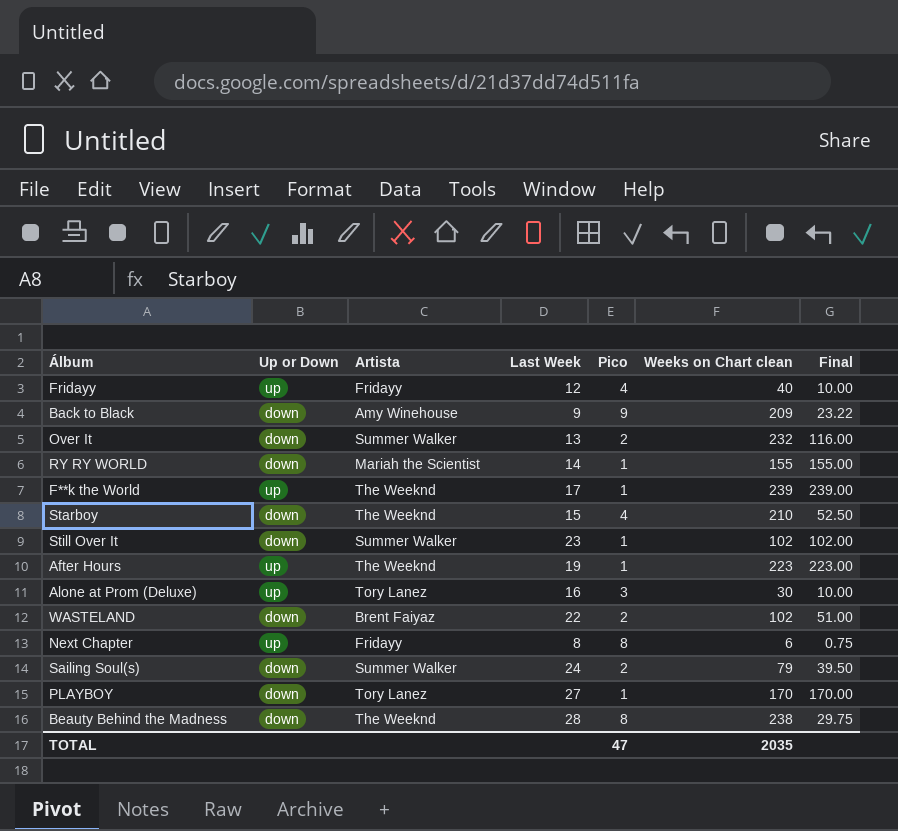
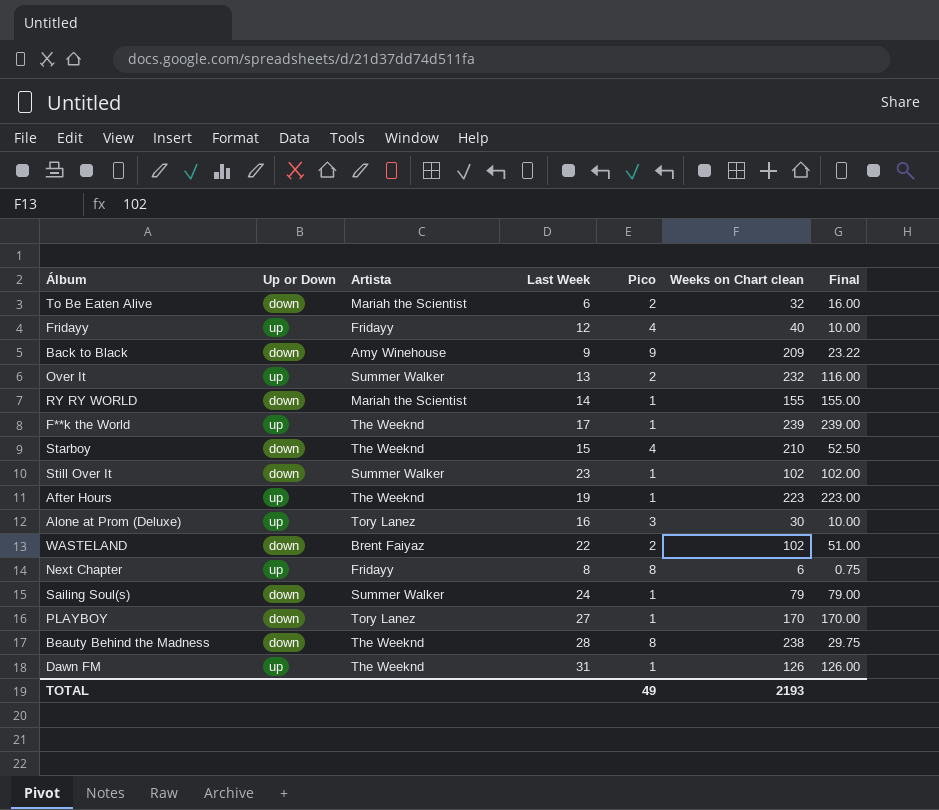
row To Be Eaten Alive: none -> down | Mariah the Scientist | 6 | 2 | 32 | 16.00
Over It | Up or Down: down -> up
Sailing Soul(s) | Pico: 2 -> 1
Sailing Soul(s) | Final: 39.50 -> 79.00
row Dawn FM: none -> up | The Weeknd | 31 | 1 | 126 | 126.00
TOTAL | Pico: 47 -> 49
TOTAL | Weeks on Chart clean: 2035 -> 2193

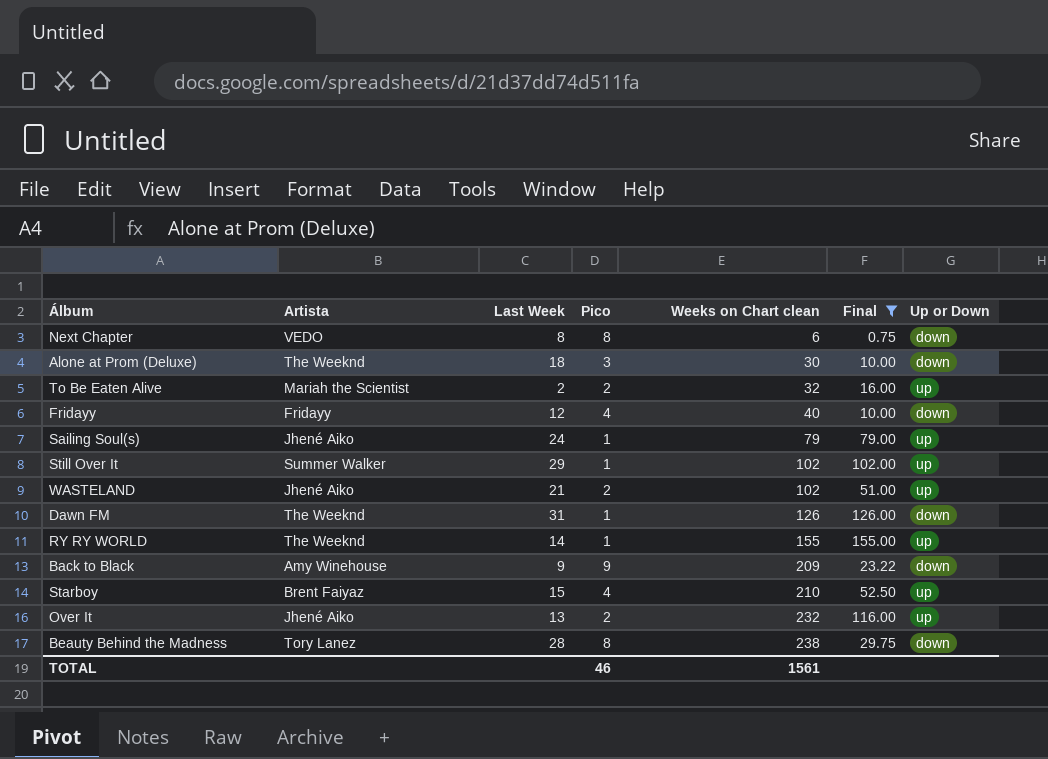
filter: none -> Final <= 155.00
row order: none -> Weeks on Chart clean ascending
column Up or Down | position: 2 -> 7
Next Chapter | Artista: Fridayy -> VEDO
Next Chapter | Up or Down: up -> down
Alone at Prom (Deluxe) | Artista: Tory Lanez -> The Weeknd
Alone at Prom (Deluxe) | Last Week: 16 -> 18
Alone at Prom (Deluxe) | Up or Down: up -> down
To Be Eaten Alive | Last Week: 6 -> 2
To Be Eaten Alive | Up or Down: down -> up
Fridayy | Up or Down: up -> down
Sailing Soul(s) | Artista: Summer Walker -> Jhené Aiko
Sailing Soul(s) | Up or Down: down -> up
Still Over It | Last Week: 23 -> 29
Still Over It | Up or Down: down -> up
WASTELAND | Artista: Brent Faiyaz -> Jhené Aiko
WASTELAND | Last Week: 22 -> 21
WASTELAND | Up or Down: down -> up
Dawn FM | Up or Down: up -> down
RY RY WORLD | Artista: Mariah the Scientist -> The Weeknd
RY RY WORLD | Up or Down: down -> up
Starboy | Artista: The Weeknd -> Brent Faiyaz
Starboy | Up or Down: down -> up
Over It | Artista: Summer Walker -> Jhené Aiko
Beauty Behind the Madness | Artista: The Weeknd -> Tory Lanez
TOTAL | Pico: 49 -> 46
TOTAL | Weeks on Chart clean: 2193 -> 1561

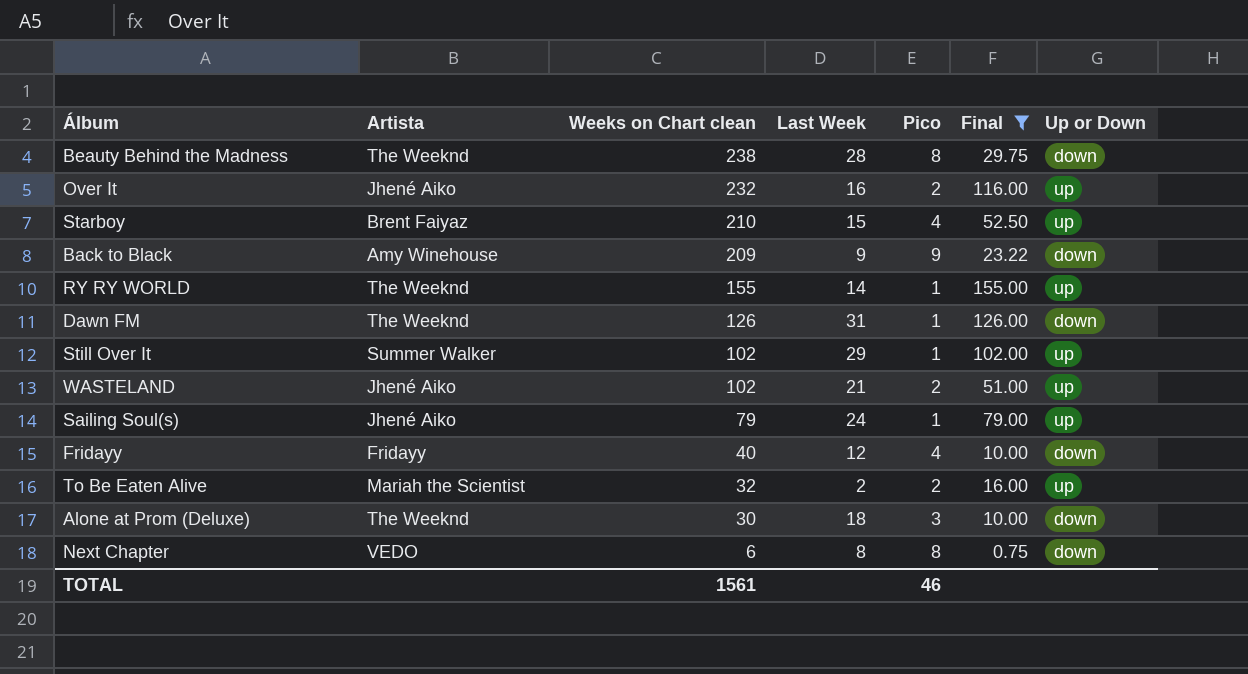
row order: Weeks on Chart clean ascending -> Weeks on Chart clean descending
column Weeks on Chart clean | position: 5 -> 3
Beauty Behind the Madness | Artista: Tory Lanez -> The Weeknd
Over It | Last Week: 13 -> 16

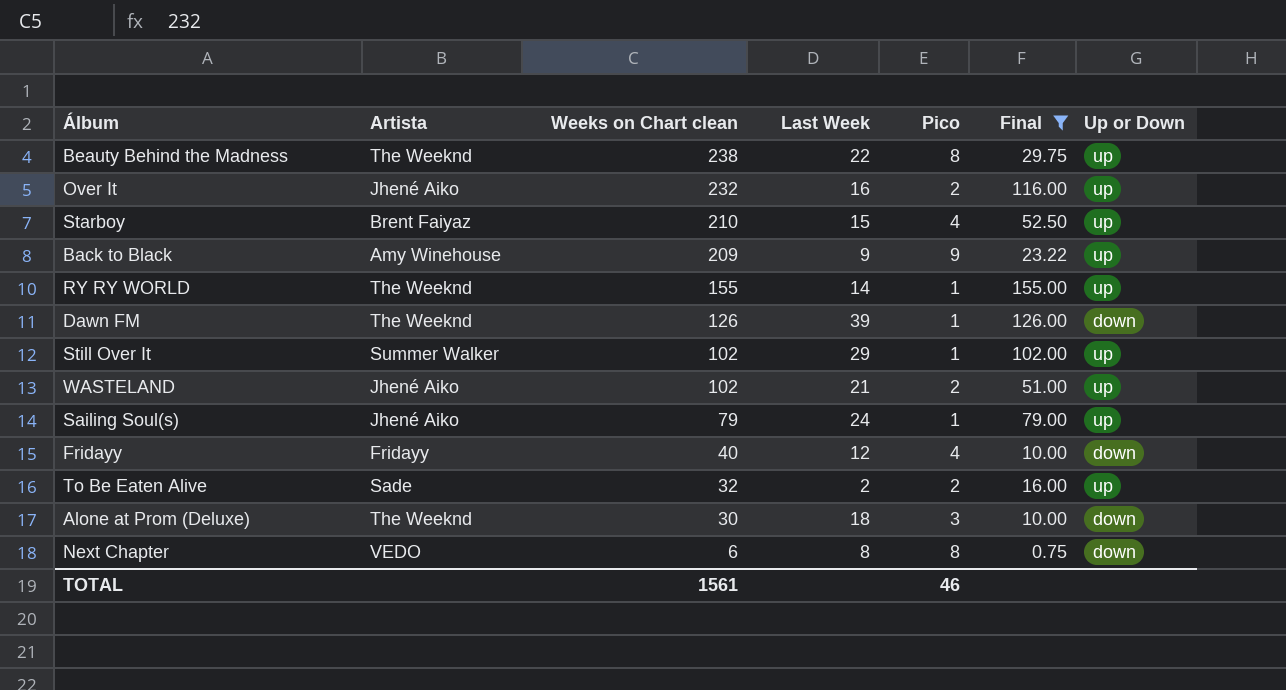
Beauty Behind the Madness | Last Week: 28 -> 22
Beauty Behind the Madness | Up or Down: down -> up
Back to Black | Up or Down: down -> up
Dawn FM | Last Week: 31 -> 39
To Be Eaten Alive | Artista: Mariah the Scientist -> Sade

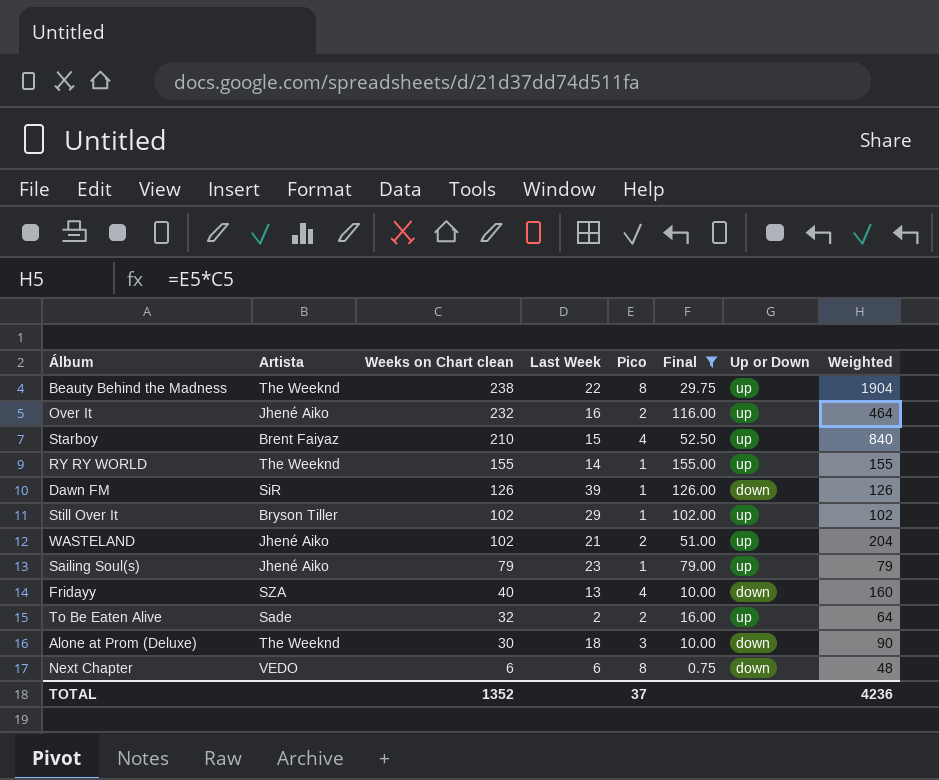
column Weighted | formula: none -> [Weeks on Chart clean] * [Pico]
row Back to Black: Amy Winehouse | 209 | 9 | 9 | 23.22 | up -> none
Dawn FM | Artista: The Weeknd -> SiR
Still Over It | Artista: Summer Walker -> Bryson Tiller
Sailing Soul(s) | Last Week: 24 -> 23
Fridayy | Artista: Fridayy -> SZA
Fridayy | Last Week: 12 -> 13
Next Chapter | Last Week: 8 -> 6
TOTAL | Weeks on Chart clean: 1561 -> 1352
TOTAL | Pico: 46 -> 37

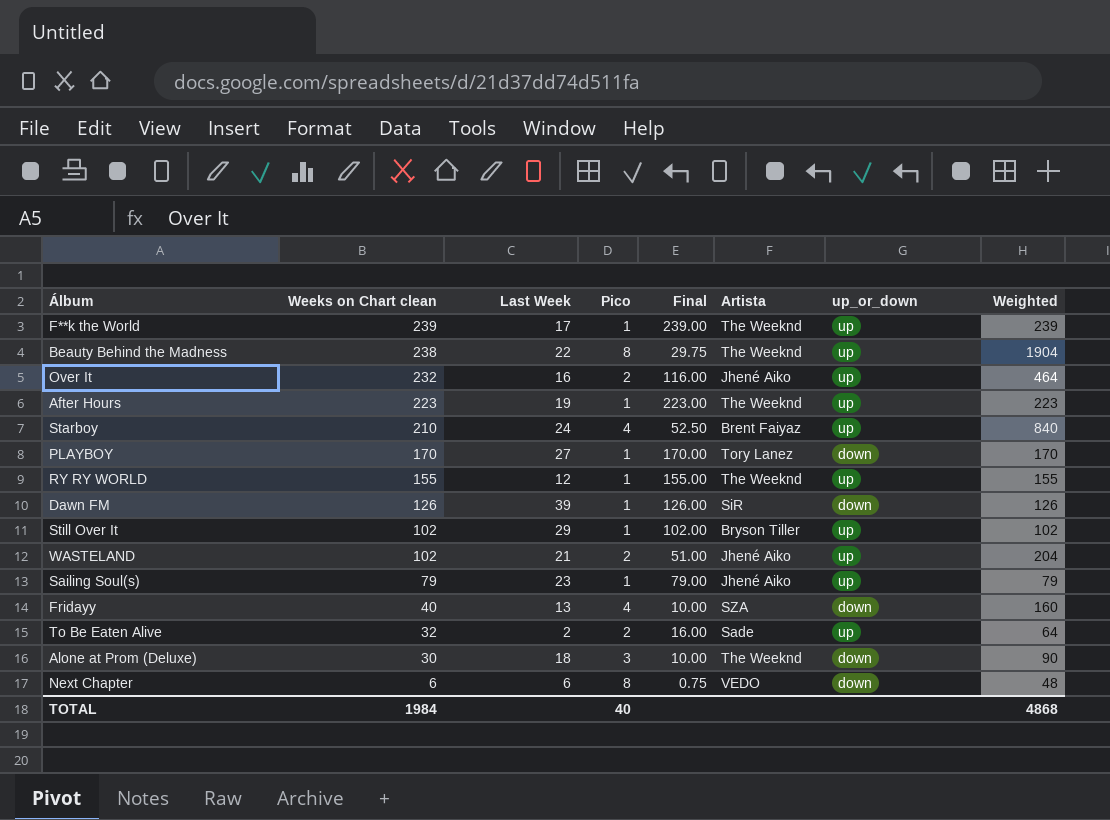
filter: Final <= 155.00 -> none
column Artista | position: 2 -> 6
column name: Up or Down -> up_or_down
Starboy | Last Week: 15 -> 24
RY RY WORLD | Last Week: 14 -> 12
TOTAL | Weeks on Chart clean: 1352 -> 1984
TOTAL | Pico: 37 -> 40
TOTAL | Weighted: 4236 -> 4868

